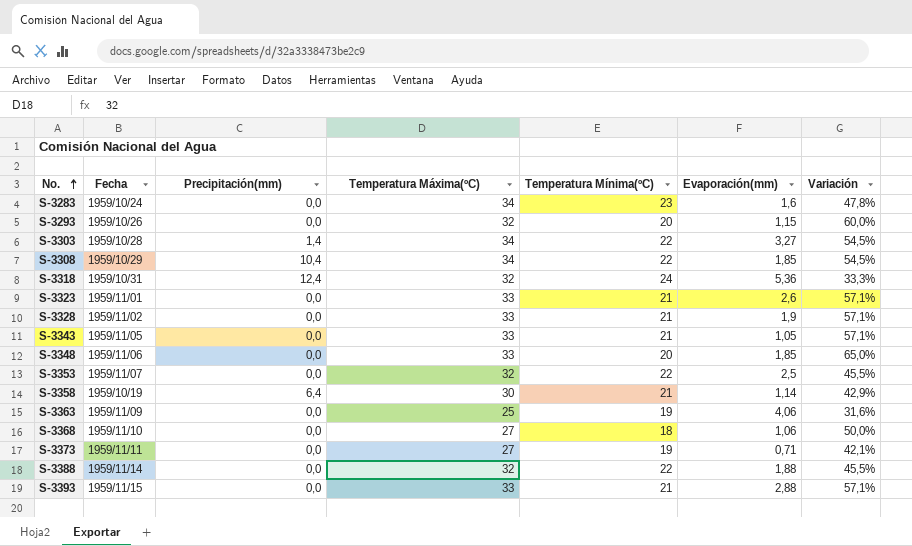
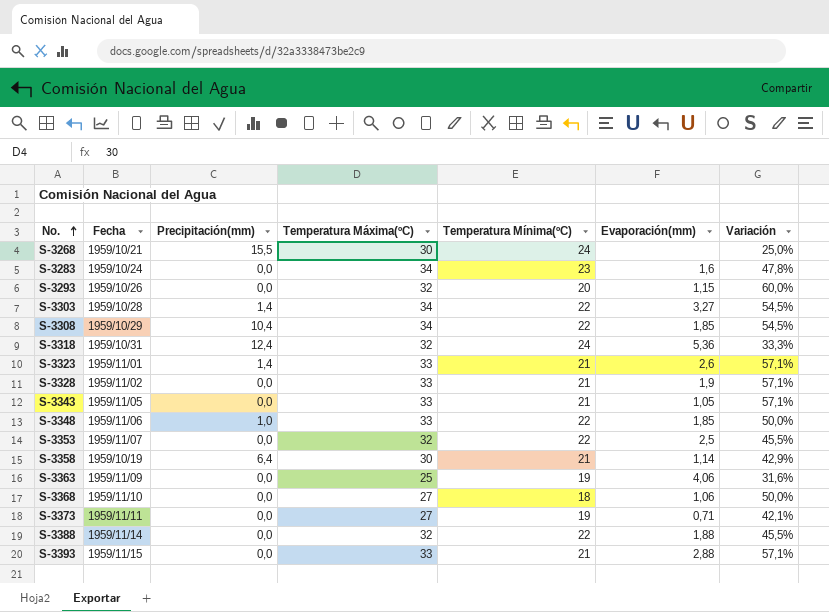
row S-3268: none -> 1959/10/21 | 15,5 | 30 | 24 | none | 25,0%
S-3323 | Precipitación(mm): 0,0 -> 1,4
S-3348 | Precipitación(mm): 0,0 -> 1,0
S-3348 | Temperatura Mínima(ºC): 20 -> 22
S-3348 | Variación: 65,0% -> 50,0%

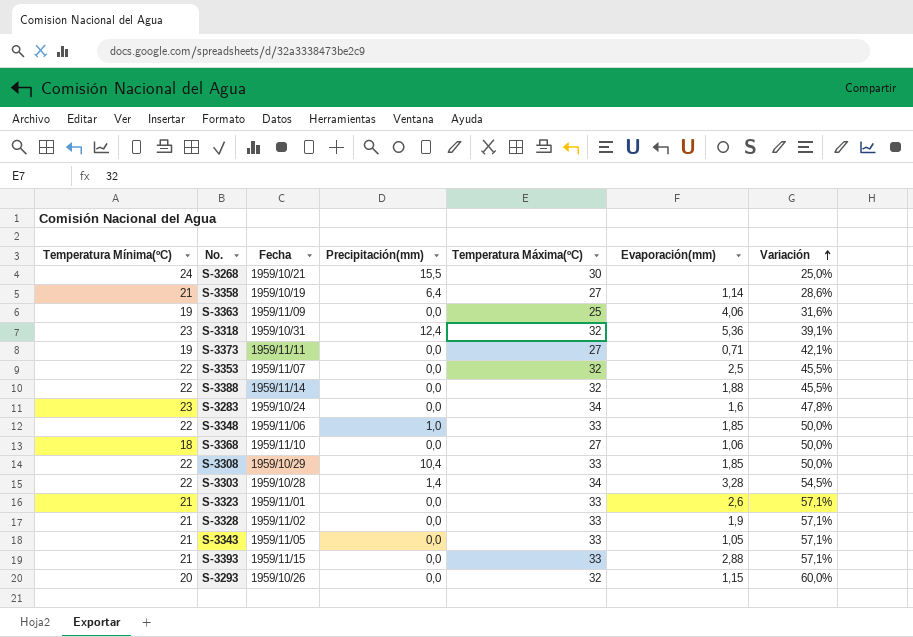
row order: No. ascending -> Variación ascending
column Temperatura Mínima(ºC) | position: 5 -> 1
S-3358 | Temperatura Máxima(ºC): 30 -> 27
S-3358 | Variación: 42,9% -> 28,6%
S-3318 | Temperatura Mínima(ºC): 24 -> 23
S-3318 | Variación: 33,3% -> 39,1%
S-3308 | Temperatura Máxima(ºC): 34 -> 33
S-3308 | Variación: 54,5% -> 50,0%
S-3303 | Evaporación(mm): 3,27 -> 3,28
S-3323 | Precipitación(mm): 1,4 -> 0,0

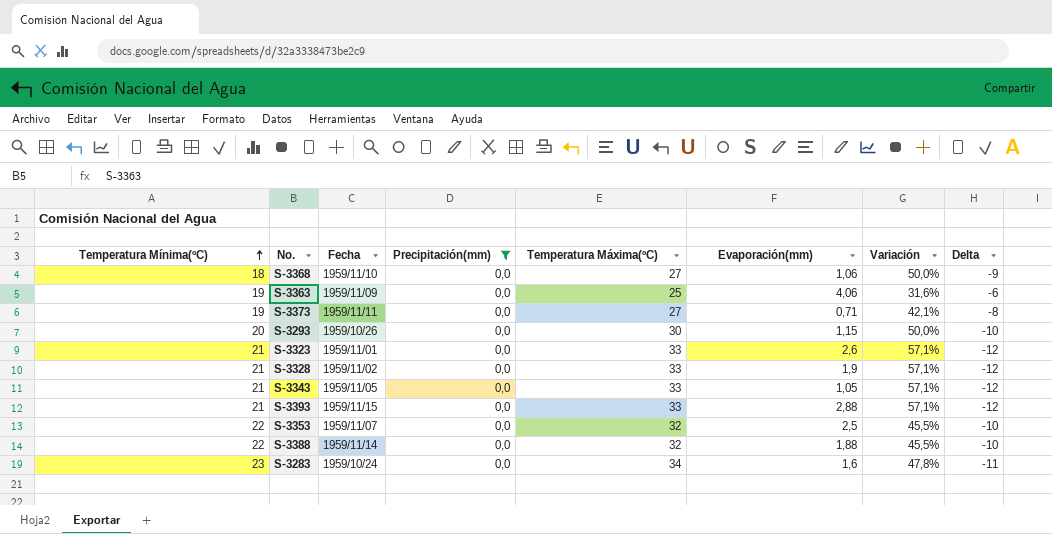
filter: none -> Precipitación(mm) = 0,0
row order: Variación ascending -> Temperatura Mínima(ºC) ascending
column Delta | formula: none -> [Temperatura Mínima(ºC)] - [Temperatura Máxima(ºC)]
S-3293 | Temperatura Máxima(ºC): 32 -> 30
S-3293 | Variación: 60,0% -> 50,0%

